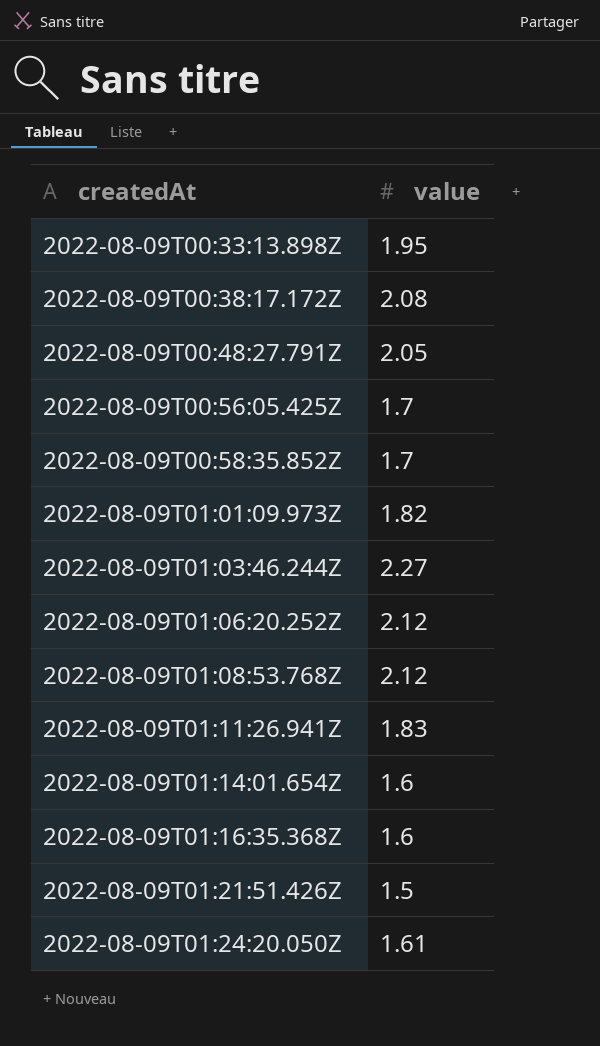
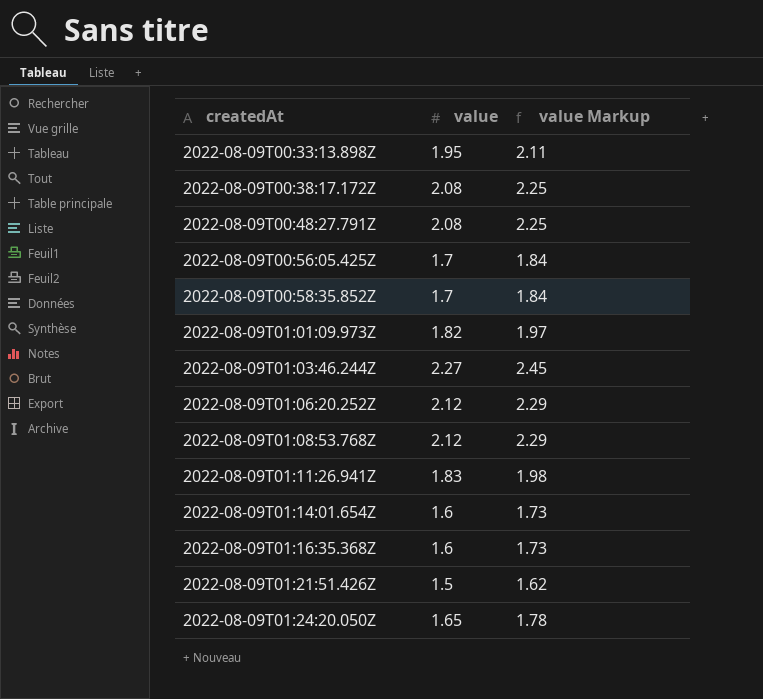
column value Markup | formula: none -> [value] * 1.08
2022-08-09T00:48:27.791Z | value: 2.05 -> 2.08
2022-08-09T01:24:20.050Z | value: 1.61 -> 1.65

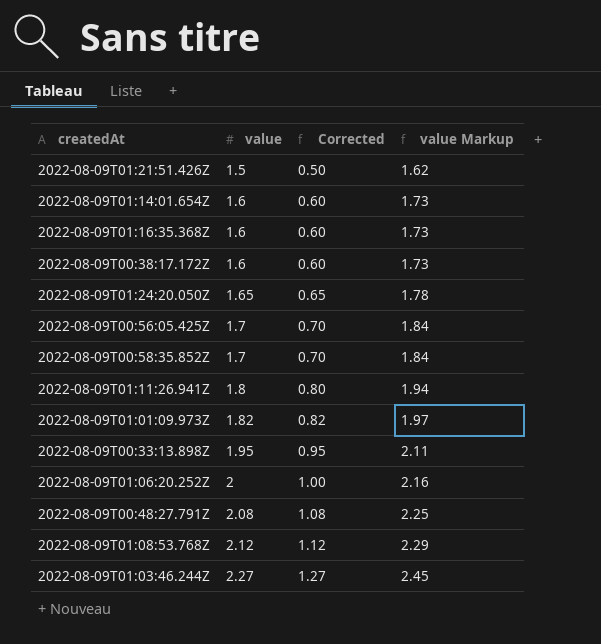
row order: createdAt ascending -> value ascending
column Corrected | formula: none -> [value] - 1
2022-08-09T00:38:17.172Z | value: 2.08 -> 1.6
2022-08-09T00:38:17.172Z | value Markup: 2.25 -> 1.73
2022-08-09T01:11:26.941Z | value: 1.83 -> 1.8
2022-08-09T01:11:26.941Z | value Markup: 1.98 -> 1.94
2022-08-09T01:06:20.252Z | value: 2.12 -> 2
2022-08-09T01:06:20.252Z | value Markup: 2.29 -> 2.16

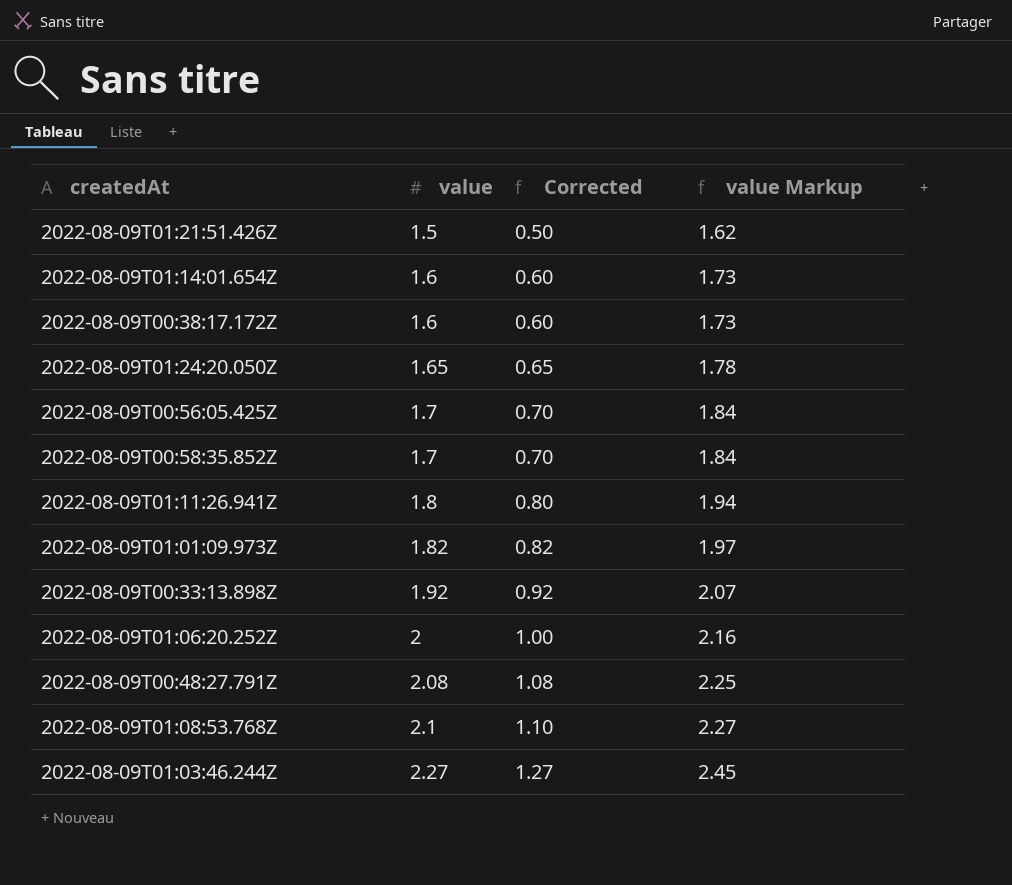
row 2022-08-09T01:16:35.368Z: 1.6 | 0.60 | 1.73 -> none
2022-08-09T00:33:13.898Z | value: 1.95 -> 1.92
2022-08-09T00:33:13.898Z | Corrected: 0.95 -> 0.92
2022-08-09T00:33:13.898Z | value Markup: 2.11 -> 2.07
2022-08-09T01:08:53.768Z | value: 2.12 -> 2.1
2022-08-09T01:08:53.768Z | Corrected: 1.12 -> 1.10
2022-08-09T01:08:53.768Z | value Markup: 2.29 -> 2.27

